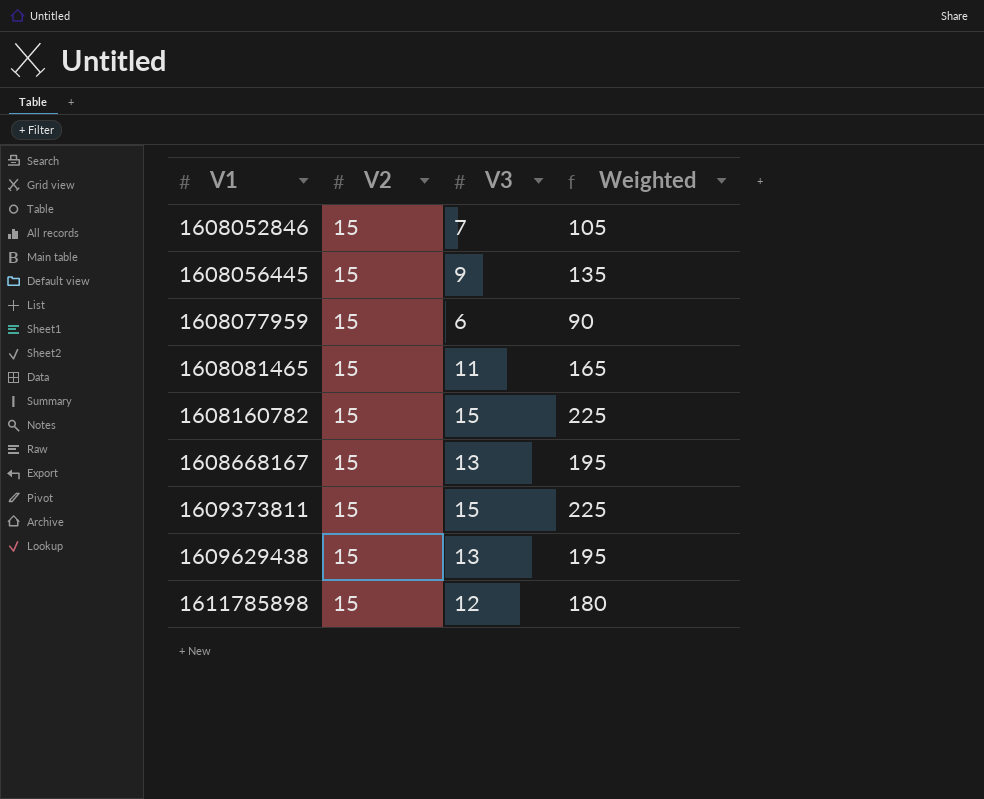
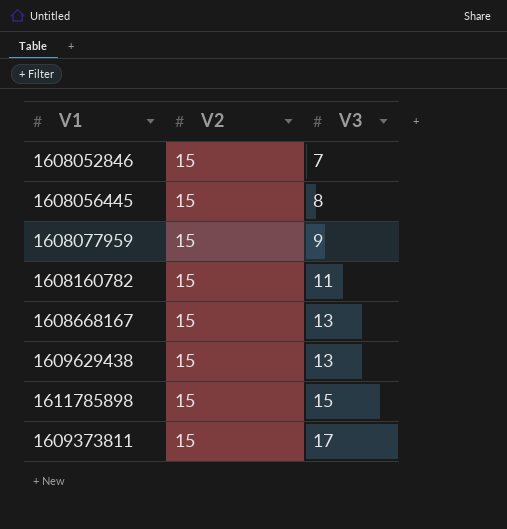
row order: V1 ascending -> V3 ascending
column Weighted | formula: [V2] * [V3] -> none
row 1608081465: 15 | 11 | 165 -> none
1608056445 | V3: 9 -> 8
1608077959 | V3: 6 -> 9
1608160782 | V3: 15 -> 11
1611785898 | V3: 12 -> 15
1609373811 | V3: 15 -> 17

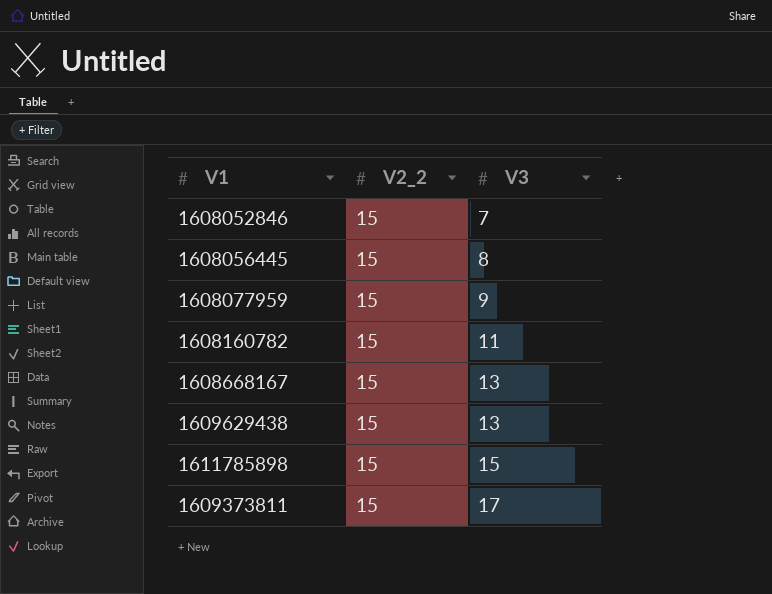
column name: V2 -> V2_2

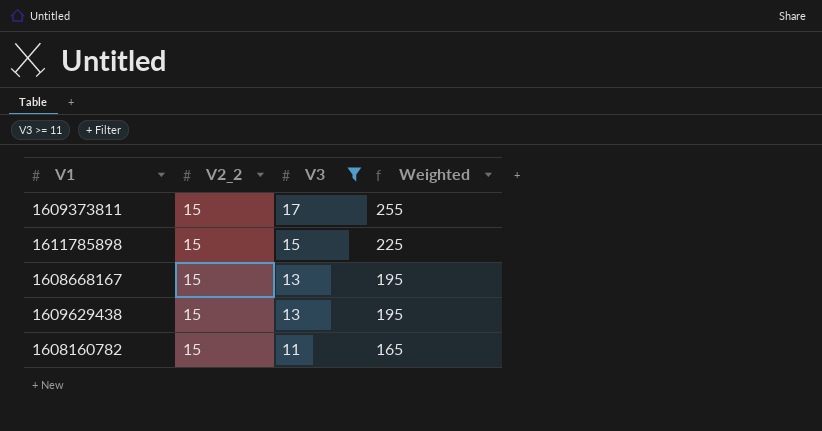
filter: none -> V3 >= 11
row order: V3 ascending -> V3 descending
column Weighted | formula: none -> [V2_2] * [V3]

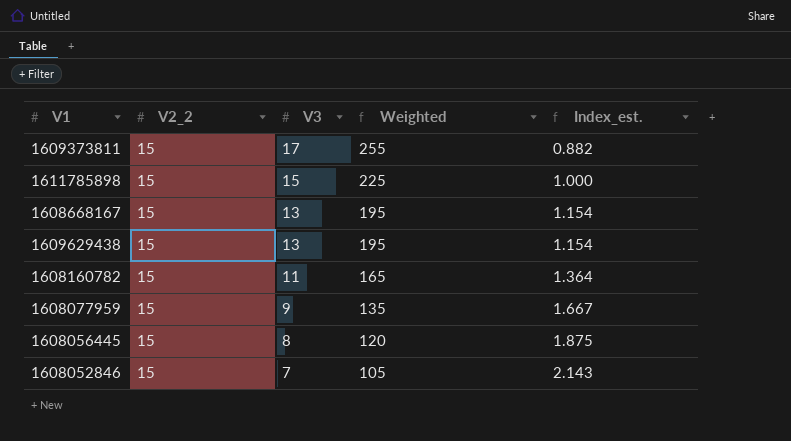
filter: V3 >= 11 -> none
column Index_est. | formula: none -> [V2_2] / [V3]

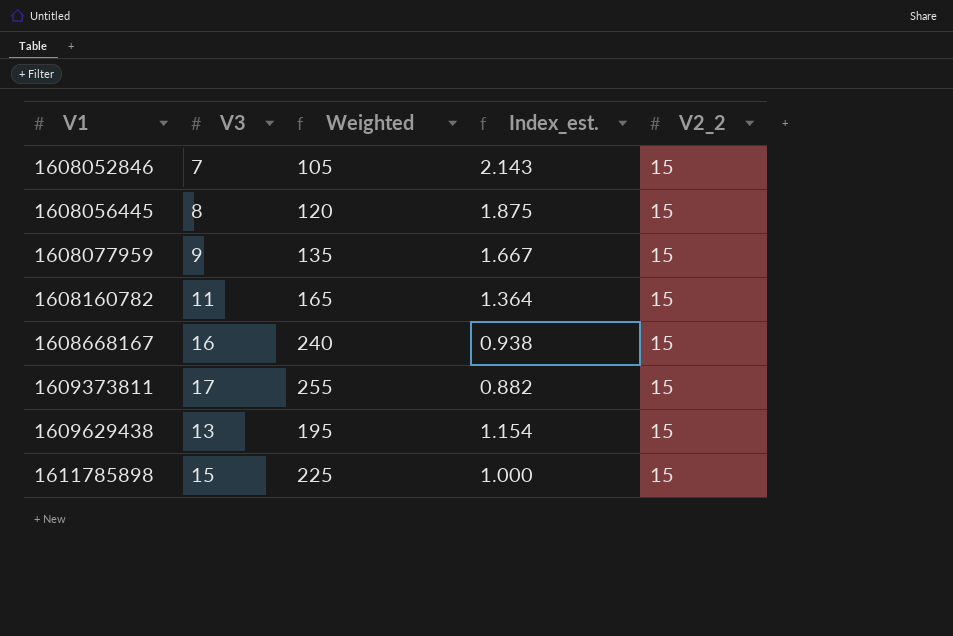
row order: V3 descending -> V1 ascending
column V2_2 | position: 2 -> 5
1608668167 | V3: 13 -> 16
1608668167 | Weighted: 195 -> 240
1608668167 | Index_est.: 1.154 -> 0.938

